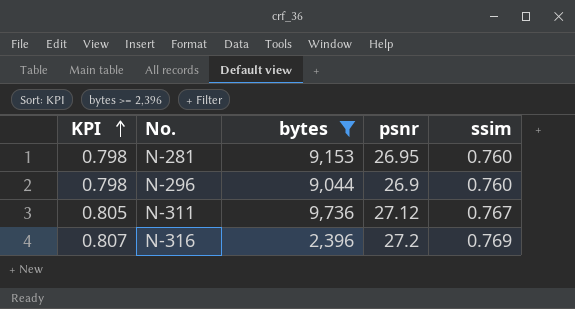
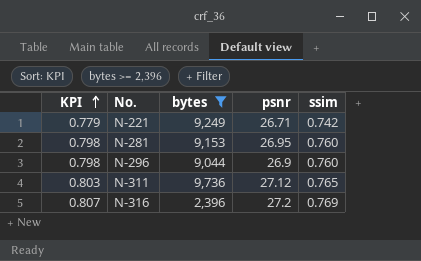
row N-221: none -> 0.779 | 9,249 | 26.71 | 0.742
N-311 | KPI: 0.805 -> 0.803
N-311 | ssim: 0.767 -> 0.765

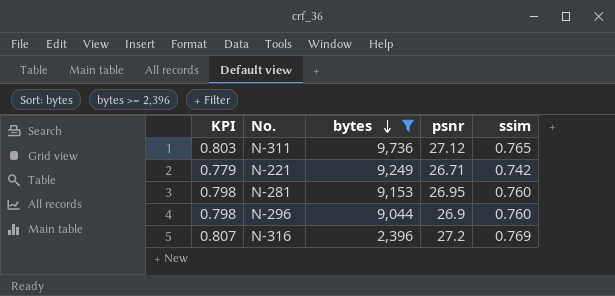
row order: KPI ascending -> bytes descending

